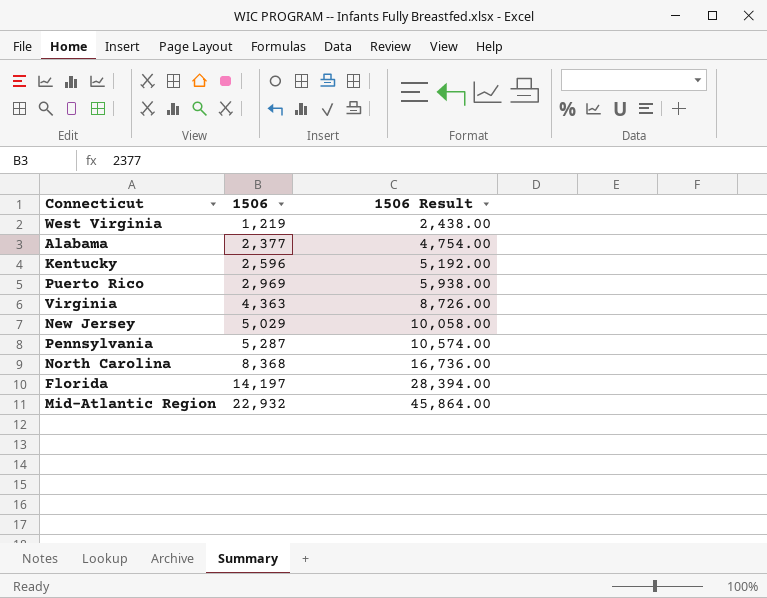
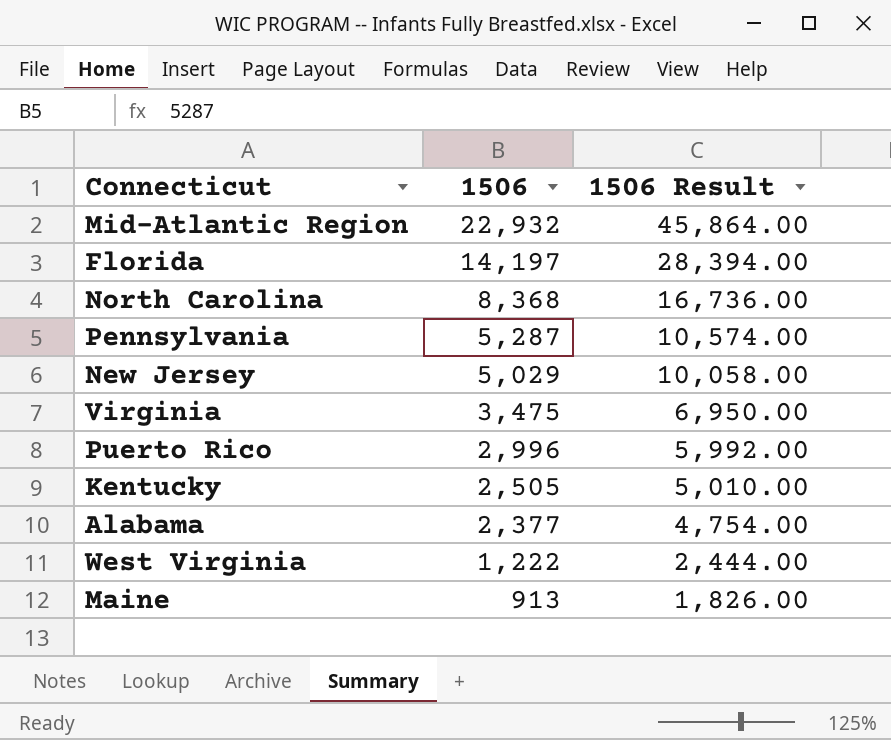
row order: 1506 ascending -> 1506 descending
Virginia | 1506: 4,363 -> 3,475
Virginia | 1506 Result: 8,726.00 -> 6,950.00
Puerto Rico | 1506: 2,969 -> 2,996
Puerto Rico | 1506 Result: 5,938.00 -> 5,992.00
Kentucky | 1506: 2,596 -> 2,505
Kentucky | 1506 Result: 5,192.00 -> 5,010.00
West Virginia | 1506: 1,219 -> 1,222
West Virginia | 1506 Result: 2,438.00 -> 2,444.00
row Maine: none -> 913 | 1,826.00

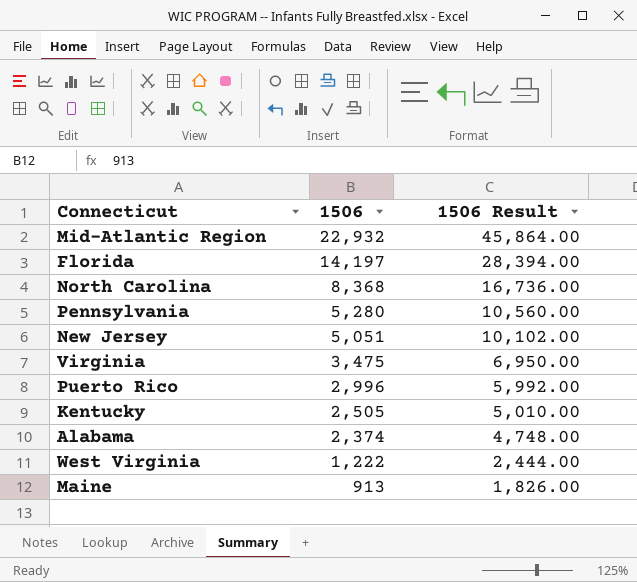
Pennsylvania | 1506: 5,287 -> 5,280
Pennsylvania | 1506 Result: 10,574.00 -> 10,560.00
New Jersey | 1506: 5,029 -> 5,051
New Jersey | 1506 Result: 10,058.00 -> 10,102.00
Alabama | 1506: 2,377 -> 2,374
Alabama | 1506 Result: 4,754.00 -> 4,748.00

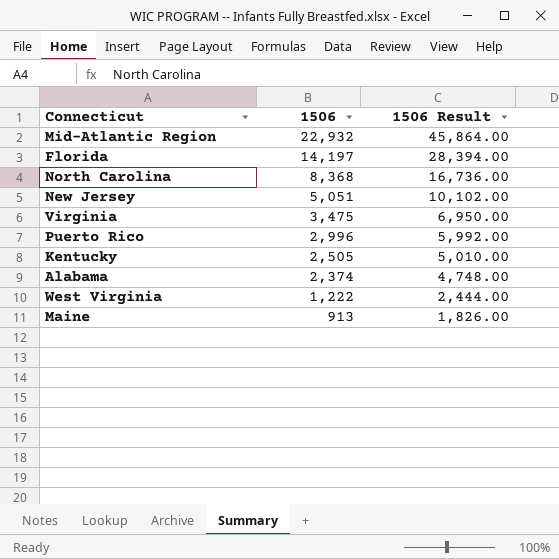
row Pennsylvania: 5,280 | 10,560.00 -> none

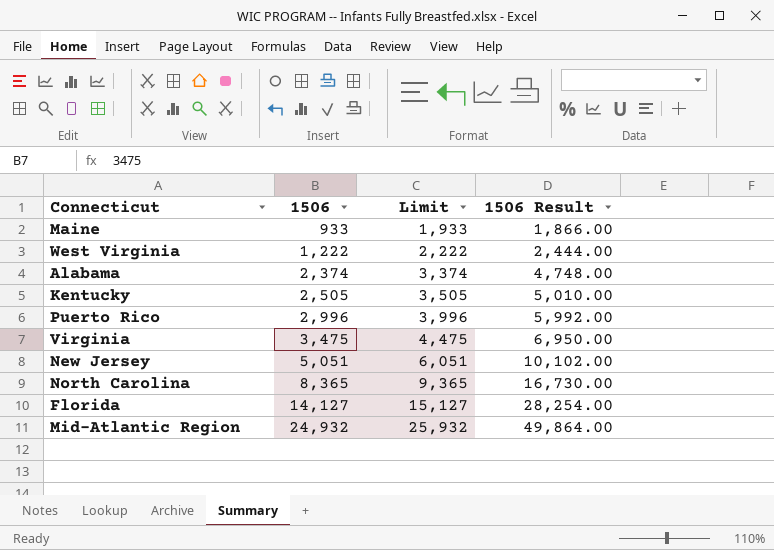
row order: 1506 descending -> 1506 ascending
column Limit | formula: none -> [1506] + 1000
Maine | 1506: 913 -> 933
Maine | 1506 Result: 1,826.00 -> 1,866.00
North Carolina | 1506: 8,368 -> 8,365
North Carolina | 1506 Result: 16,736.00 -> 16,730.00
Florida | 1506: 14,197 -> 14,127
Florida | 1506 Result: 28,394.00 -> 28,254.00
Mid-Atlantic Region | 1506: 22,932 -> 24,932
Mid-Atlantic Region | 1506 Result: 45,864.00 -> 49,864.00

